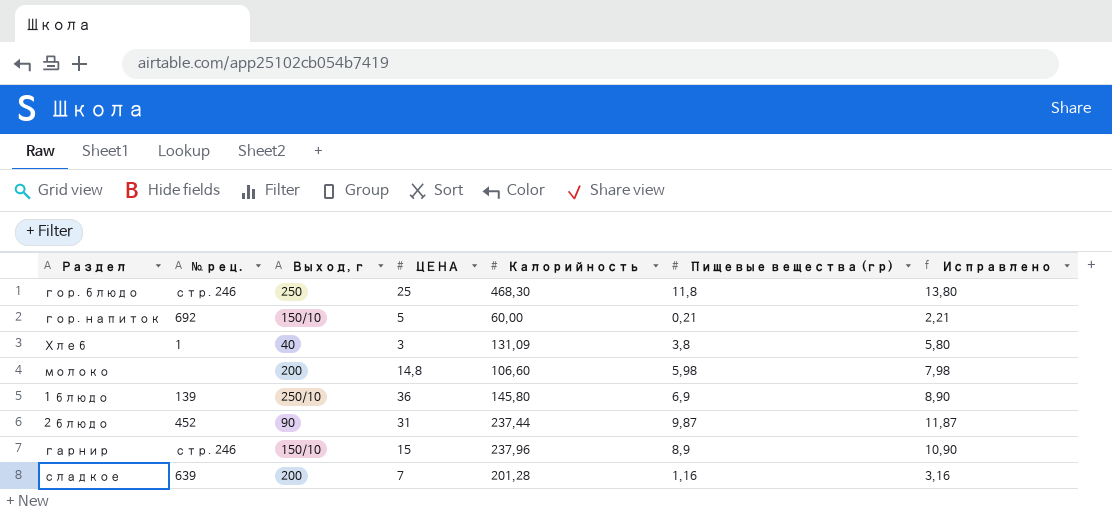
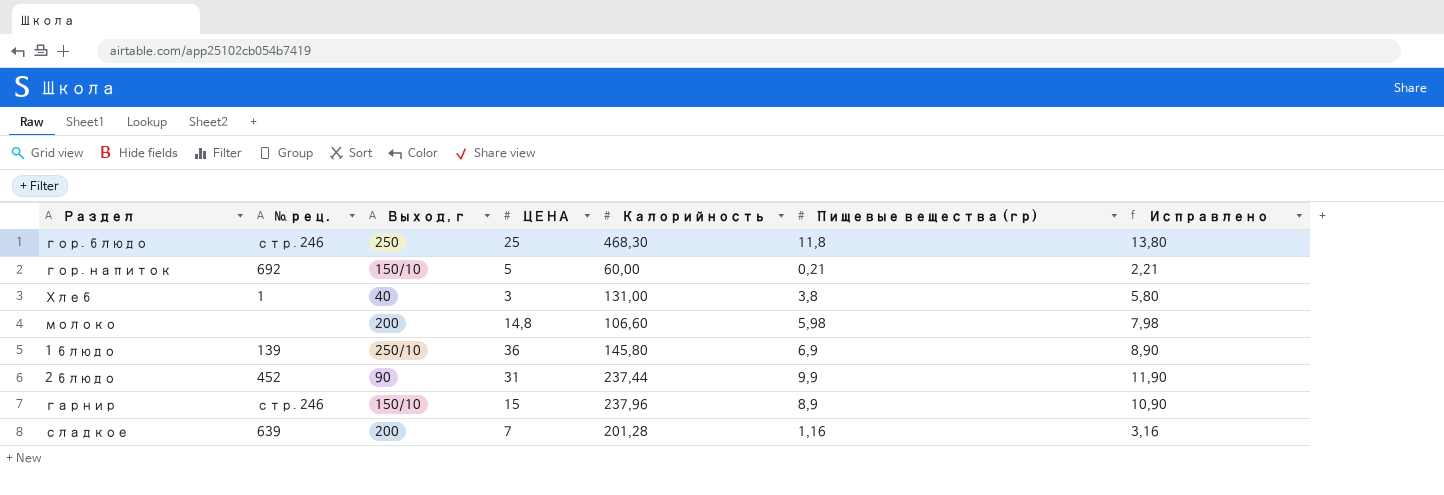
Хлеб | Калорийность: 131,09 -> 131,00
2 блюдо | Пищевые вещества (гр): 9,87 -> 9,9
2 блюдо | Исправлено: 11,87 -> 11,90

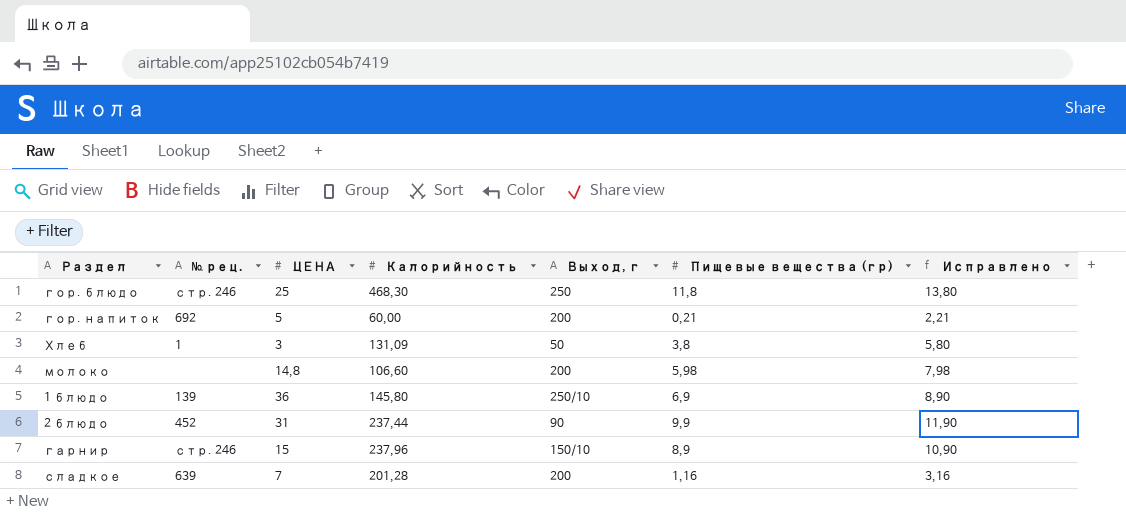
column Выход, г | position: 3 -> 5
гор. напиток | Выход, г: 150/10 -> 200
Хлеб | Калорийность: 131,00 -> 131,09
Хлеб | Выход, г: 40 -> 50

